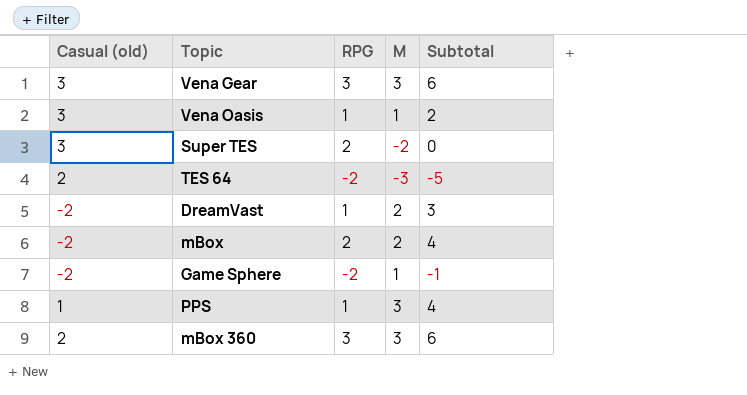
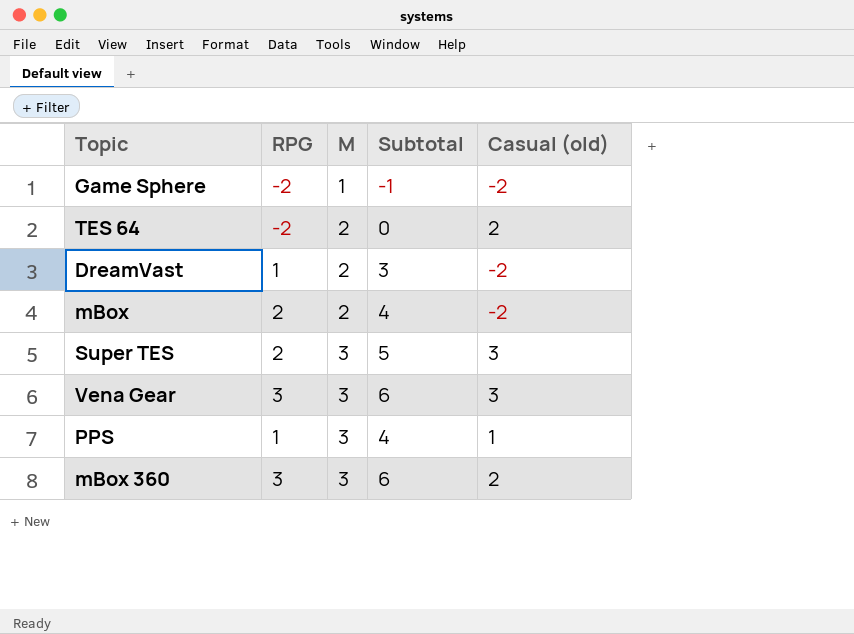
row order: none -> M ascending
column Casual (old) | position: 1 -> 5
row Vena Oasis: 3 | 1 | 1 | 2 -> none
TES 64 | M: -3 -> 2
TES 64 | Subtotal: -5 -> 0
Super TES | M: -2 -> 3
Super TES | Subtotal: 0 -> 5

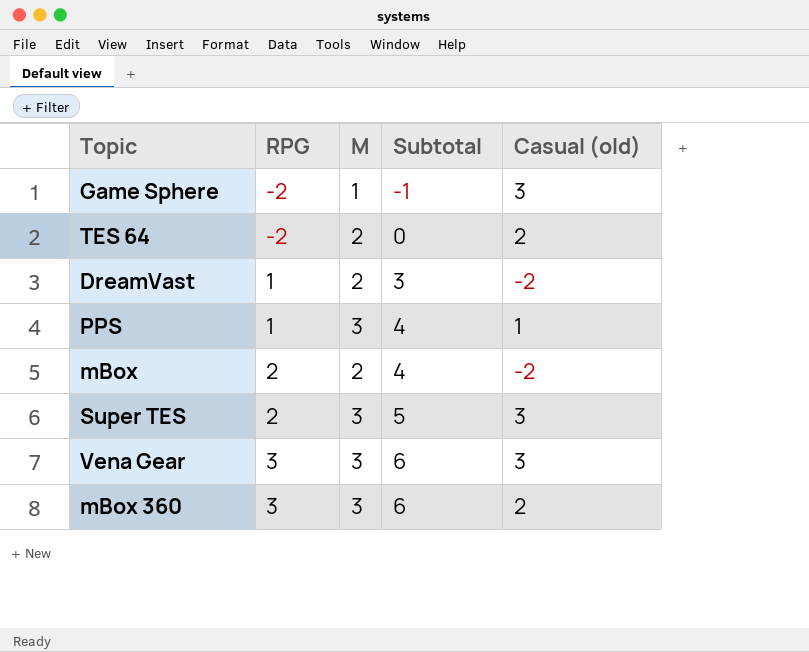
row order: M ascending -> RPG ascending
Game Sphere | Casual (old): -2 -> 3

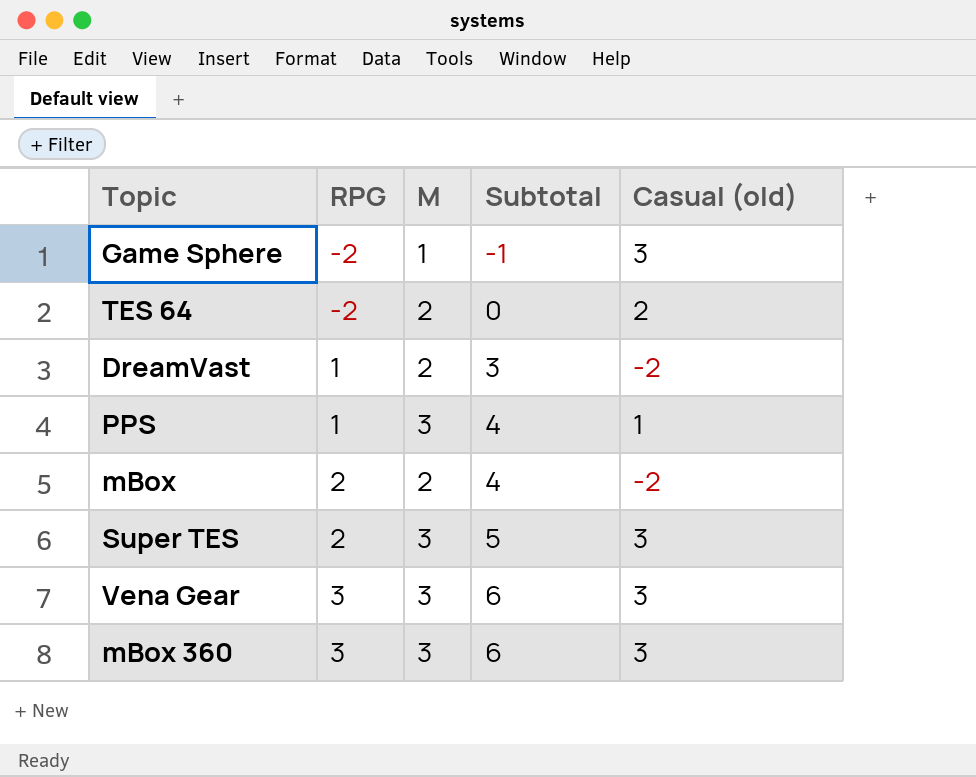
mBox 360 | Casual (old): 2 -> 3

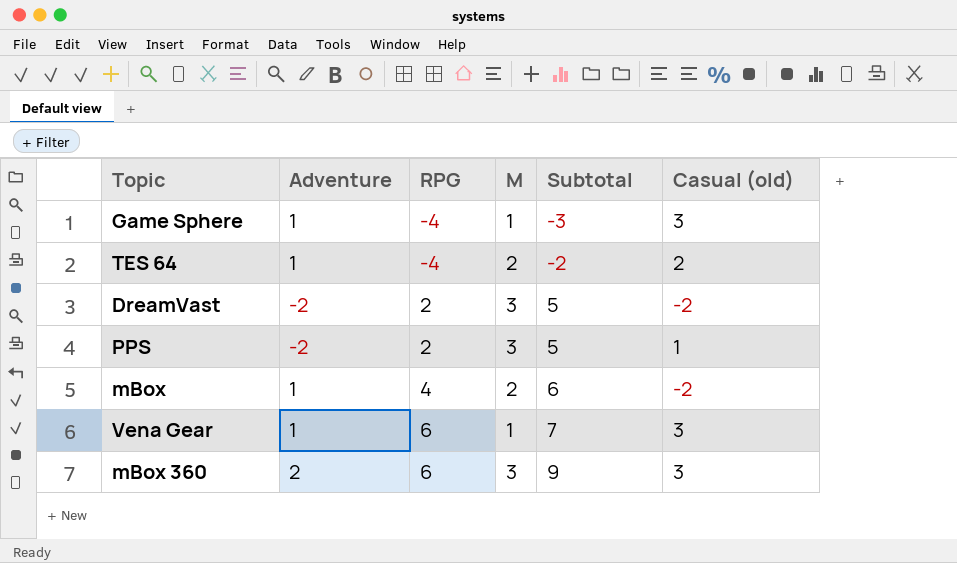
column Adventure | position: none -> 2
row Super TES: 2 | 3 | 5 | 3 -> none
Game Sphere | RPG: -2 -> -4
Game Sphere | Subtotal: -1 -> -3
TES 64 | RPG: -2 -> -4
TES 64 | Subtotal: 0 -> -2
DreamVast | RPG: 1 -> 2
DreamVast | M: 2 -> 3
DreamVast | Subtotal: 3 -> 5
PPS | RPG: 1 -> 2
PPS | Subtotal: 4 -> 5
mBox | RPG: 2 -> 4
mBox | Subtotal: 4 -> 6
Vena Gear | RPG: 3 -> 6
Vena Gear | M: 3 -> 1
Vena Gear | Subtotal: 6 -> 7
mBox 360 | RPG: 3 -> 6
mBox 360 | Subtotal: 6 -> 9

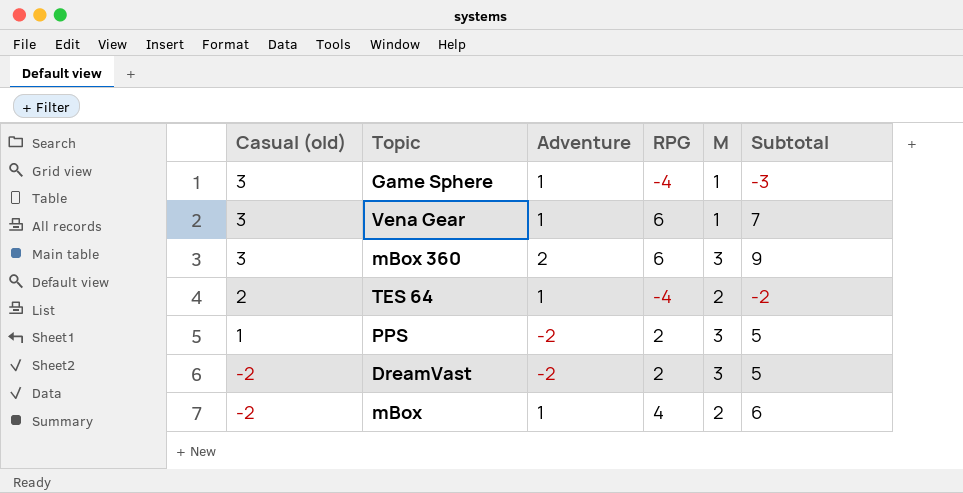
row order: RPG ascending -> Casual (old) descending
column Casual (old) | position: 6 -> 1

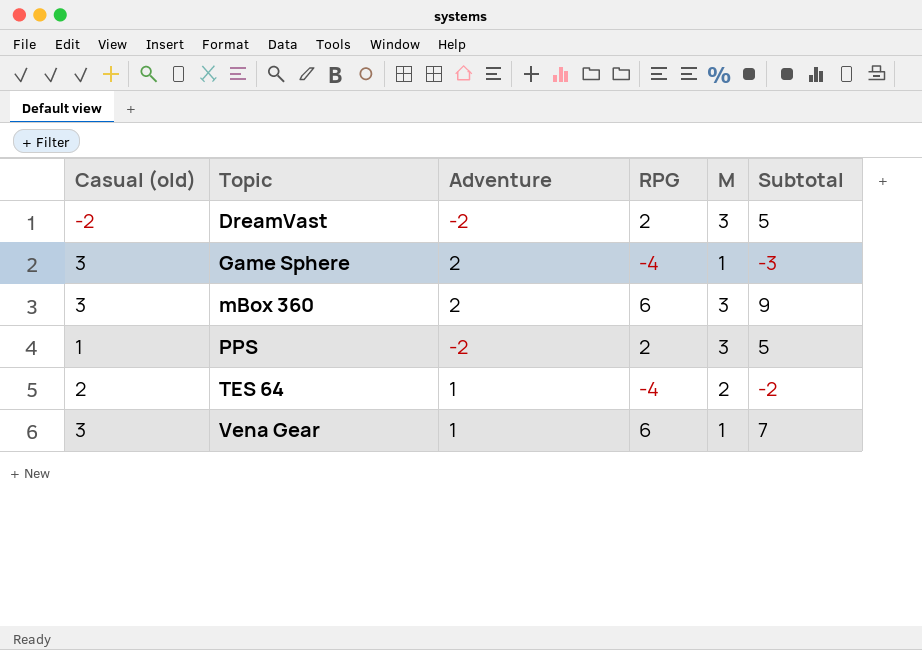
row order: Casual (old) descending -> Topic ascending
row mBox: -2 | 1 | 4 | 2 | 6 -> none
Game Sphere | Adventure: 1 -> 2

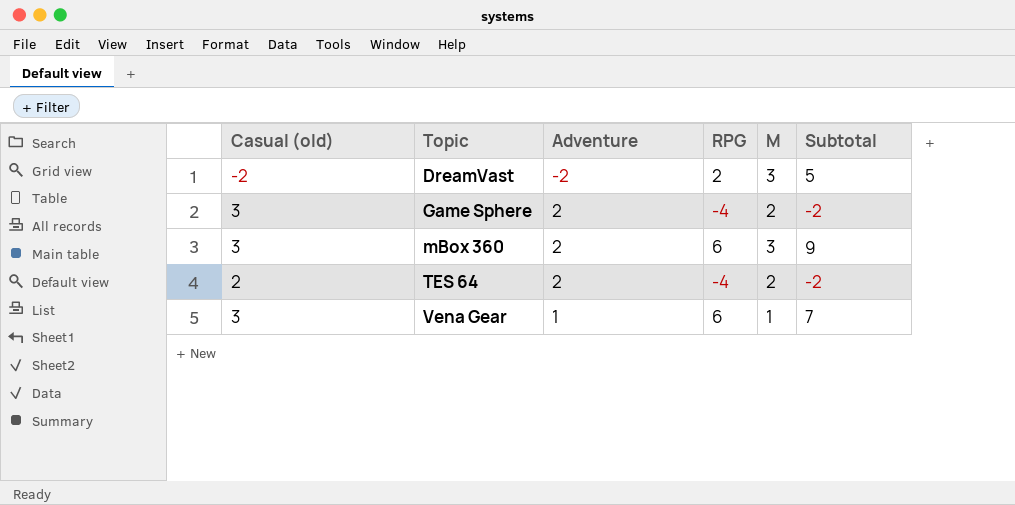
row PPS: 1 | -2 | 2 | 3 | 5 -> none
Game Sphere | M: 1 -> 2
Game Sphere | Subtotal: -3 -> -2
TES 64 | Adventure: 1 -> 2

